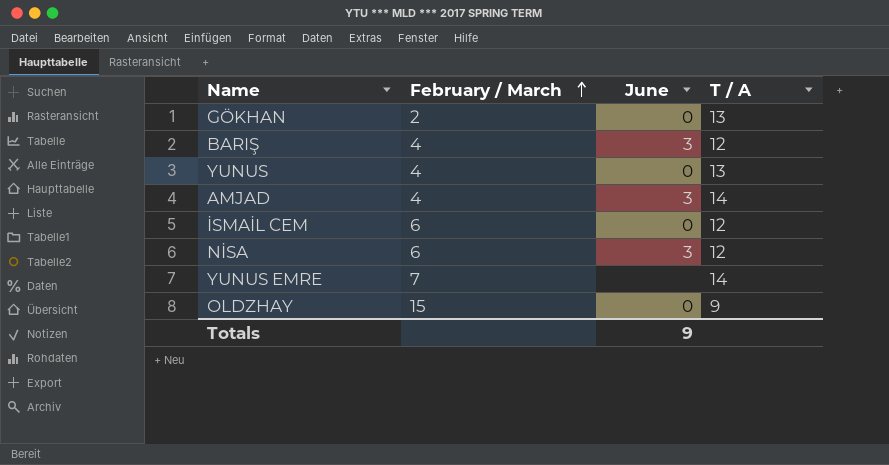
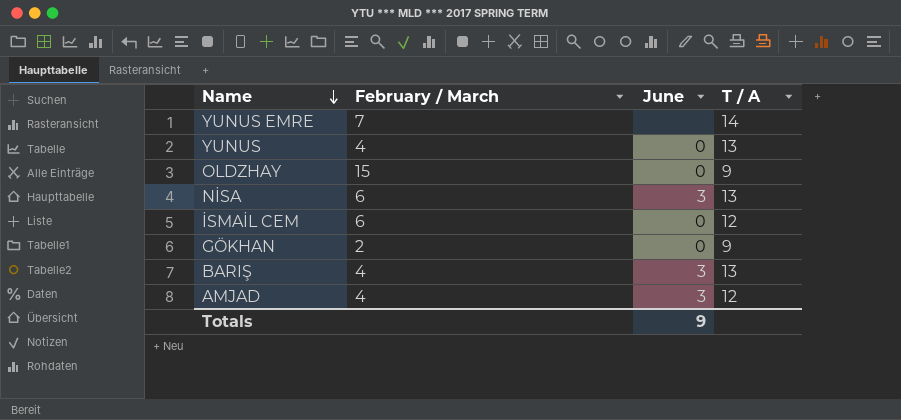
row order: February / March ascending -> Name descending
NİSA | T / A: 12 -> 13
GÖKHAN | T / A: 13 -> 9
BARIŞ | T / A: 12 -> 13
AMJAD | T / A: 14 -> 12

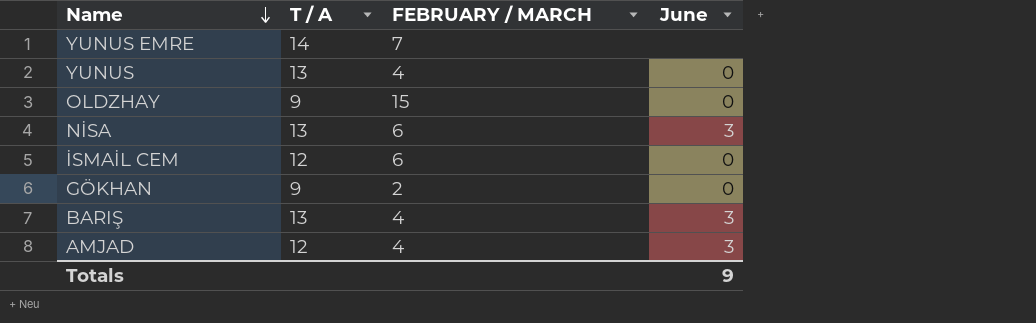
column T / A | position: 4 -> 2
column name: February / March -> FEBRUARY / MARCH

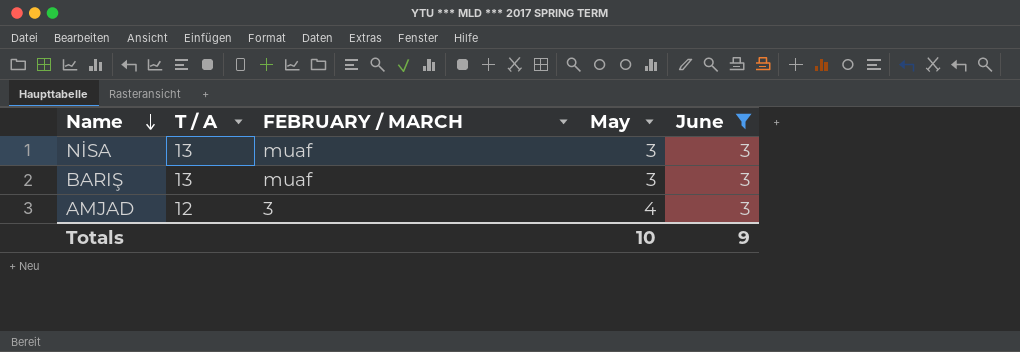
filter: none -> June = 3
column May | position: none -> 4
NİSA | FEBRUARY / MARCH: 6 -> muaf
BARIŞ | FEBRUARY / MARCH: 4 -> muaf
AMJAD | FEBRUARY / MARCH: 4 -> 3

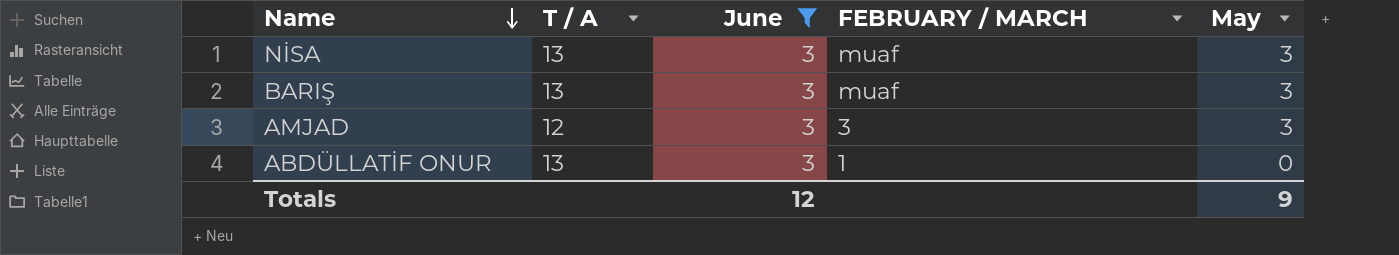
column June | position: 5 -> 3
AMJAD | May: 4 -> 3
row ABDÜLLATİF ONUR: none -> 13 | 3 | 1 | 0
Totals | June: 9 -> 12
Totals | May: 10 -> 9

